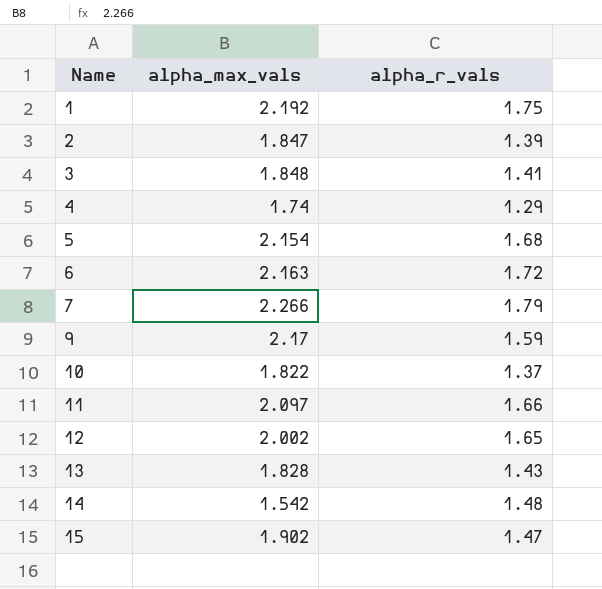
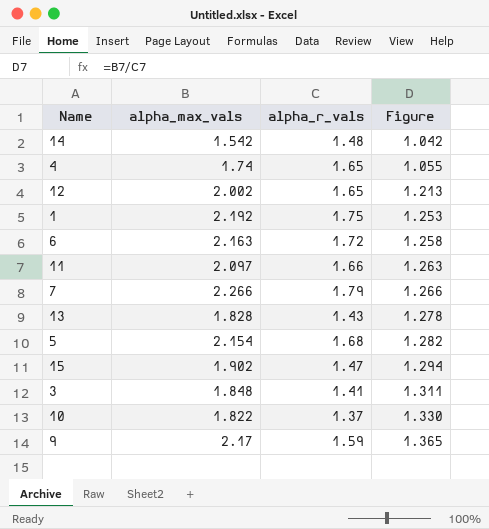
row order: Name ascending -> Figure ascending
column Figure | formula: none -> [alpha_max_vals] / [alpha_r_vals]
row 2: 1.847 | 1.39 -> none
4 | alpha_r_vals: 1.29 -> 1.65

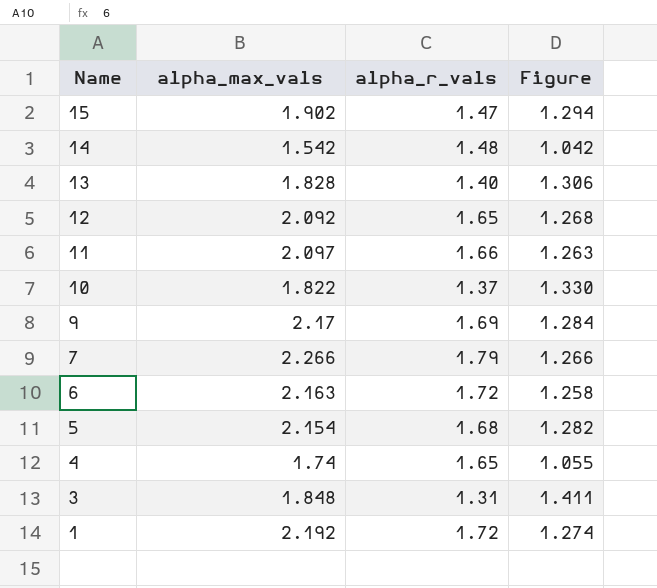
row order: Figure ascending -> Name descending
13 | alpha_r_vals: 1.43 -> 1.40
13 | Figure: 1.278 -> 1.306
12 | alpha_max_vals: 2.002 -> 2.092
12 | Figure: 1.213 -> 1.268
9 | alpha_r_vals: 1.59 -> 1.69
9 | Figure: 1.365 -> 1.284
3 | alpha_r_vals: 1.41 -> 1.31
3 | Figure: 1.311 -> 1.411
1 | alpha_r_vals: 1.75 -> 1.72
1 | Figure: 1.253 -> 1.274

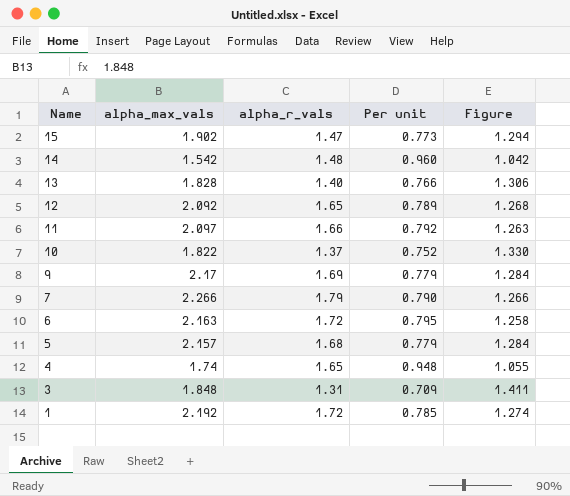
column Per unit | formula: none -> [alpha_r_vals] / [alpha_max_vals]
5 | alpha_max_vals: 2.154 -> 2.157
5 | Figure: 1.282 -> 1.284

